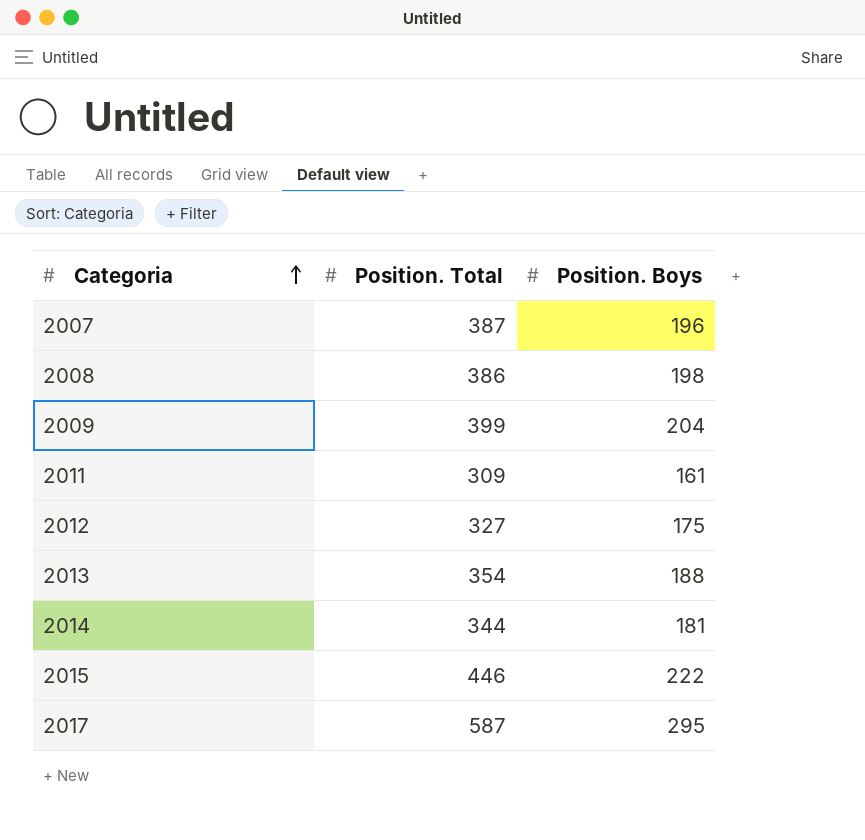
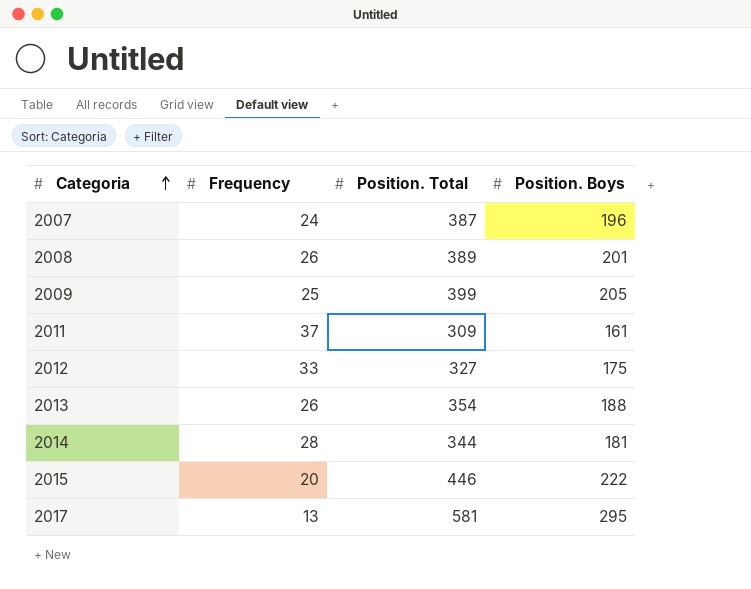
column Frequency | position: none -> 2
2008 | Position. Total: 386 -> 389
2008 | Position. Boys: 198 -> 201
2009 | Position. Boys: 204 -> 205
2017 | Position. Total: 587 -> 581

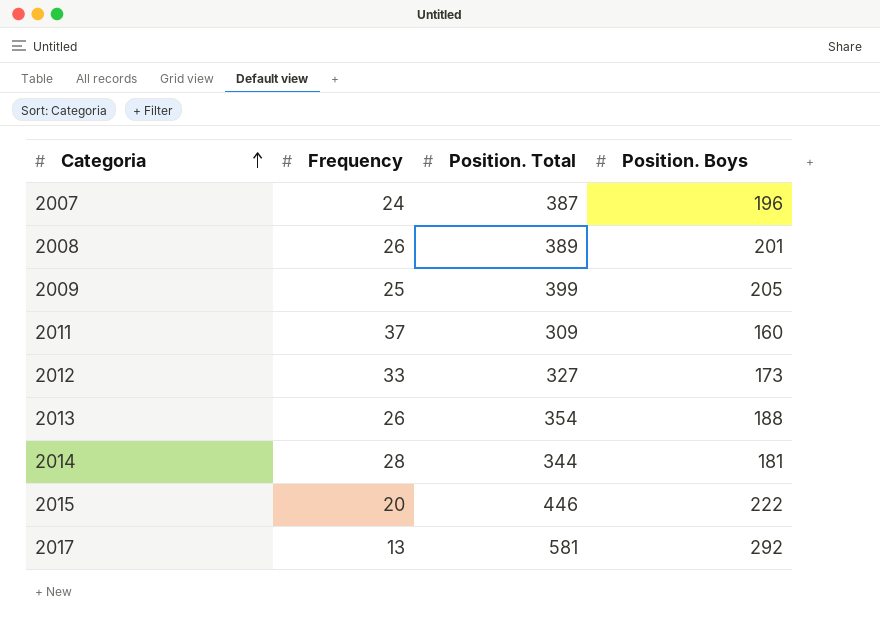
2011 | Position. Boys: 161 -> 160
2012 | Position. Boys: 175 -> 173
2017 | Position. Boys: 295 -> 292

